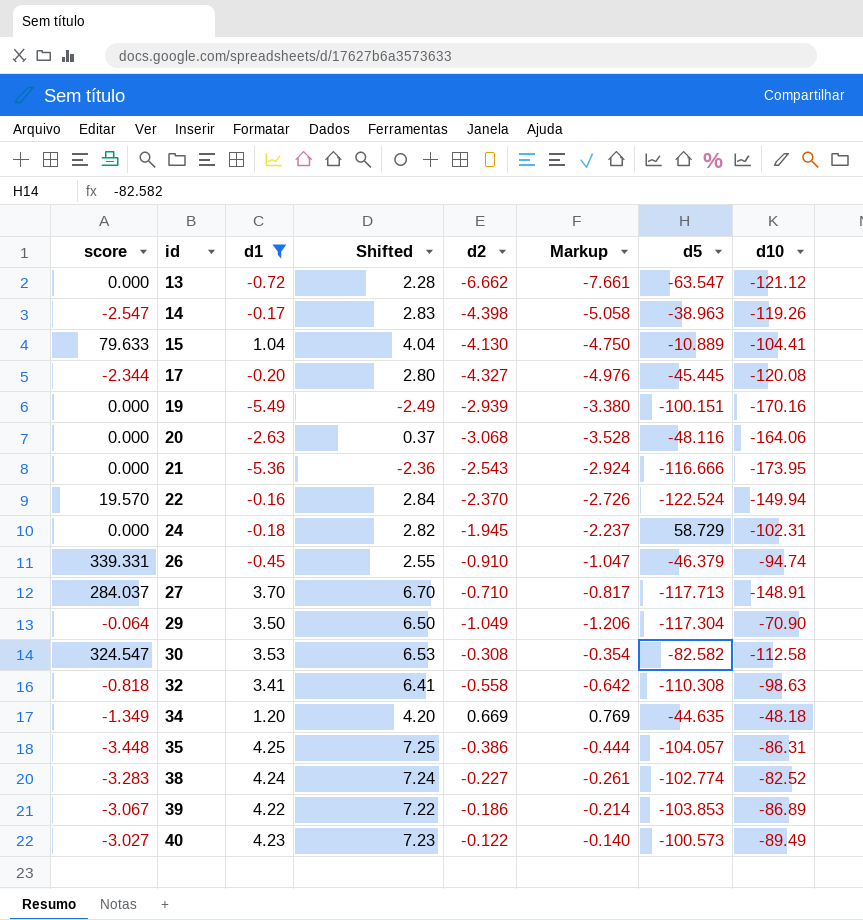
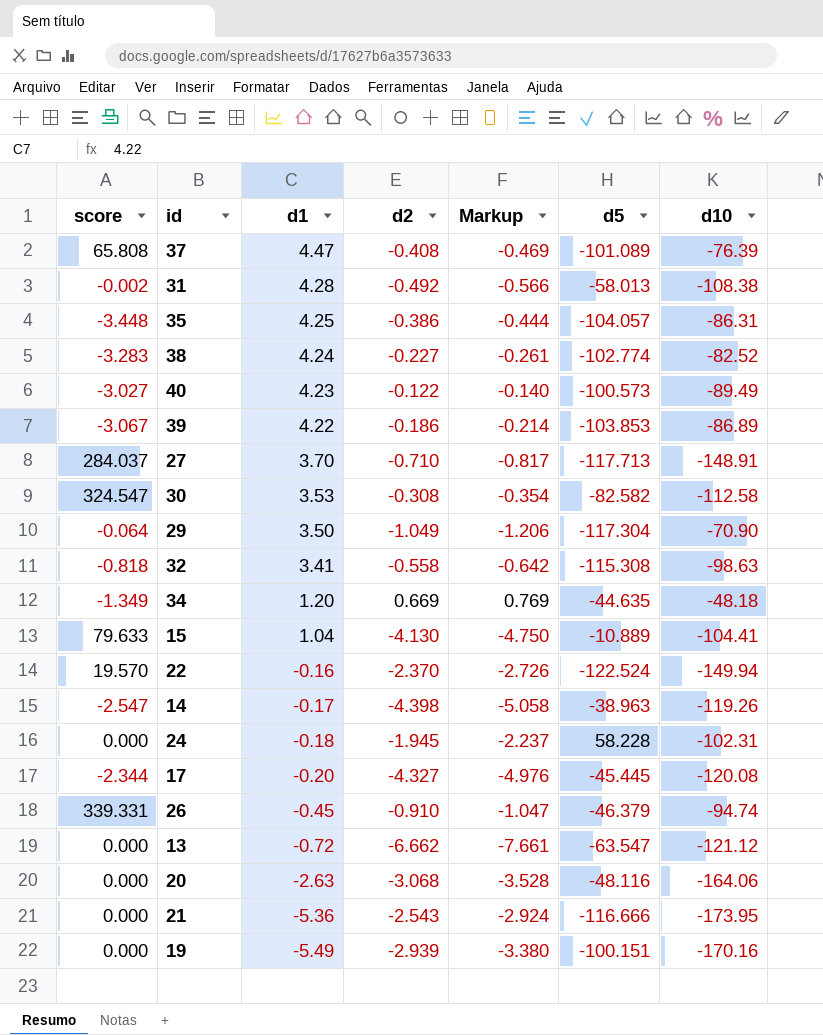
filter: d1 <= 4.25 -> none
row order: id ascending -> d1 descending
column Shifted | formula: [d1] + 3 -> none
32 | d5: -110.308 -> -115.308
24 | d5: 58.729 -> 58.228

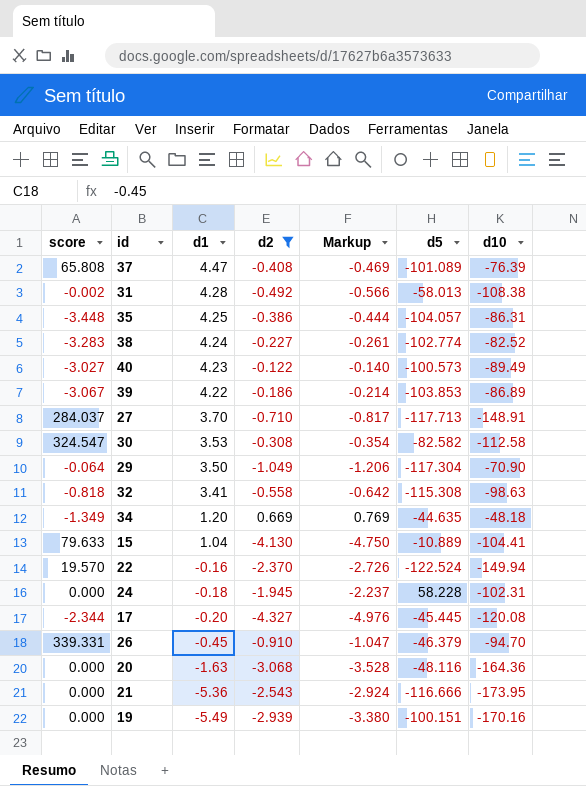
filter: none -> d2 >= -4.327
26 | d10: -94.74 -> -94.70
20 | d1: -2.63 -> -1.63
20 | d10: -164.06 -> -164.36

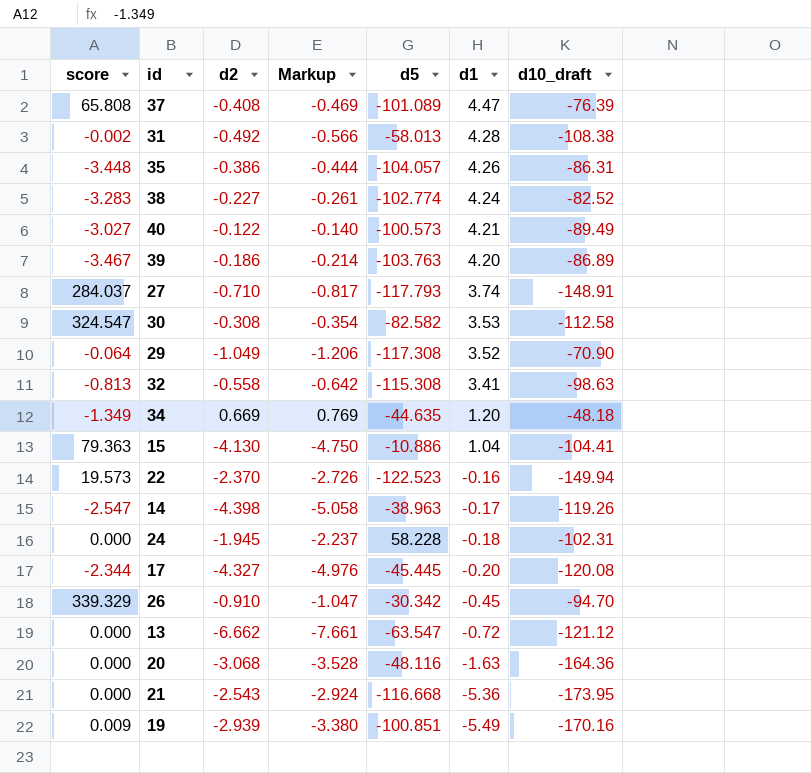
filter: d2 >= -4.327 -> none
column d1 | position: 3 -> 6
column name: d10 -> d10_draft
35 | d1: 4.25 -> 4.26
40 | d1: 4.23 -> 4.21
39 | score: -3.067 -> -3.467
39 | d5: -103.853 -> -103.763
39 | d1: 4.22 -> 4.20
27 | d5: -117.713 -> -117.793
27 | d1: 3.70 -> 3.74
29 | d5: -117.304 -> -117.308
29 | d1: 3.50 -> 3.52
32 | score: -0.818 -> -0.813
15 | score: 79.633 -> 79.363
15 | d5: -10.889 -> -10.886
22 | score: 19.570 -> 19.573
22 | d5: -122.524 -> -122.523
26 | score: 339.331 -> 339.329
26 | d5: -46.379 -> -30.342
21 | d5: -116.666 -> -116.668
19 | score: 0.000 -> 0.009
19 | d5: -100.151 -> -100.851

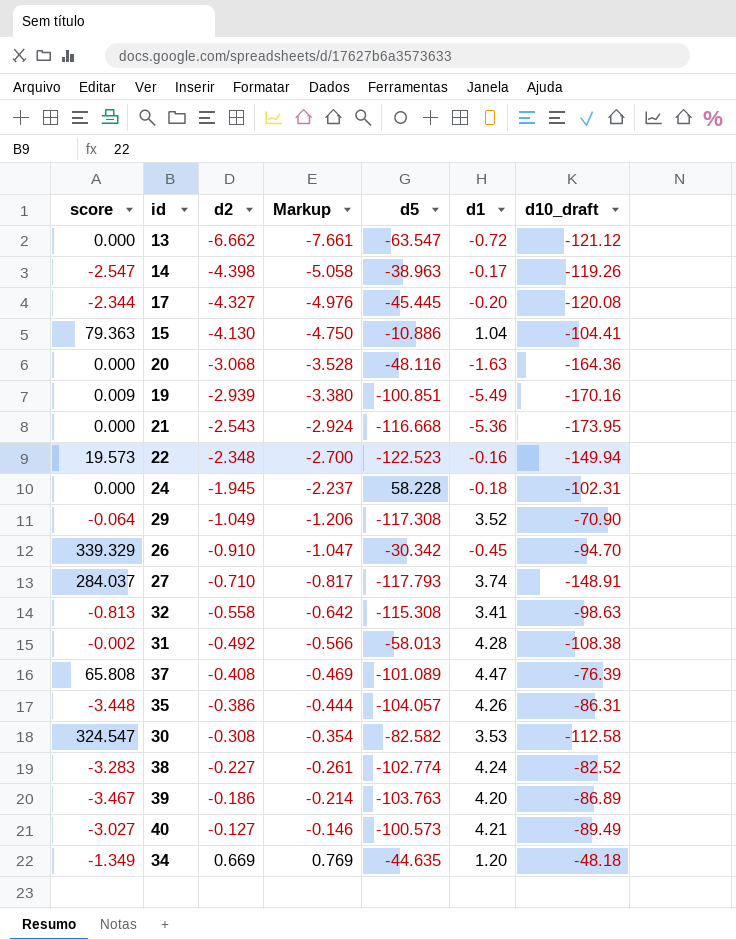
row order: d1 descending -> d2 ascending
22 | d2: -2.370 -> -2.348
22 | Markup: -2.726 -> -2.700
40 | d2: -0.122 -> -0.127
40 | Markup: -0.140 -> -0.146

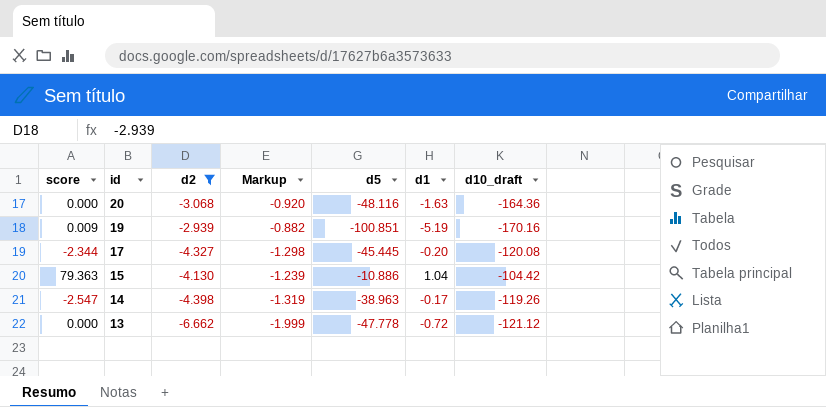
filter: none -> d2 <= -2.939
row order: d2 ascending -> id descending
column Markup | formula: [d2] * 1.15 -> [d2] * 0.3
19 | d1: -5.49 -> -5.19
15 | d10_draft: -104.41 -> -104.42
13 | d5: -63.547 -> -47.778

